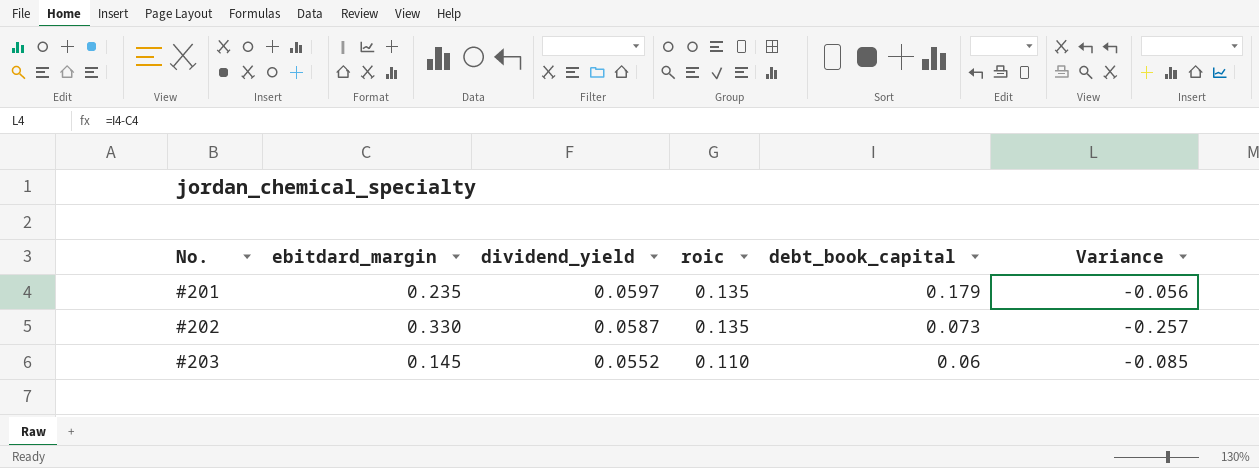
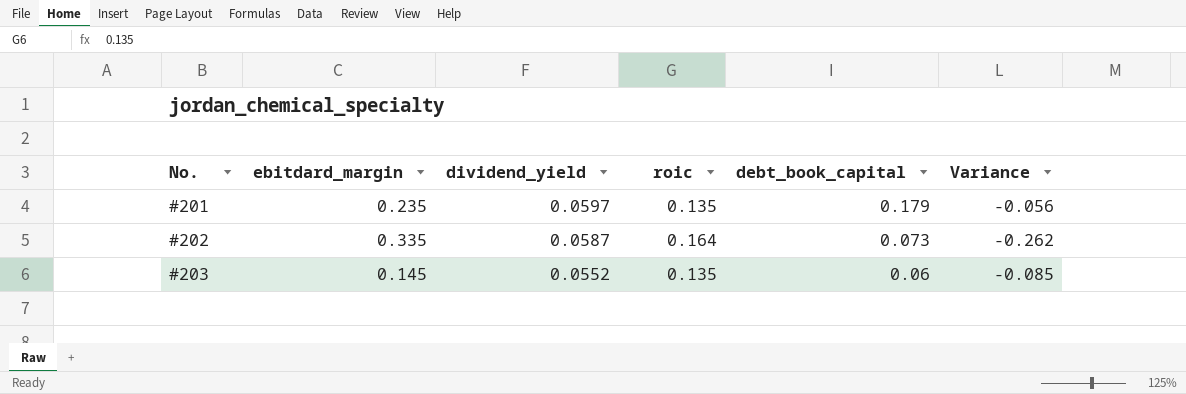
#202 | ebitdard_margin: 0.330 -> 0.335
#202 | roic: 0.135 -> 0.164
#202 | Variance: -0.257 -> -0.262
#203 | roic: 0.110 -> 0.135

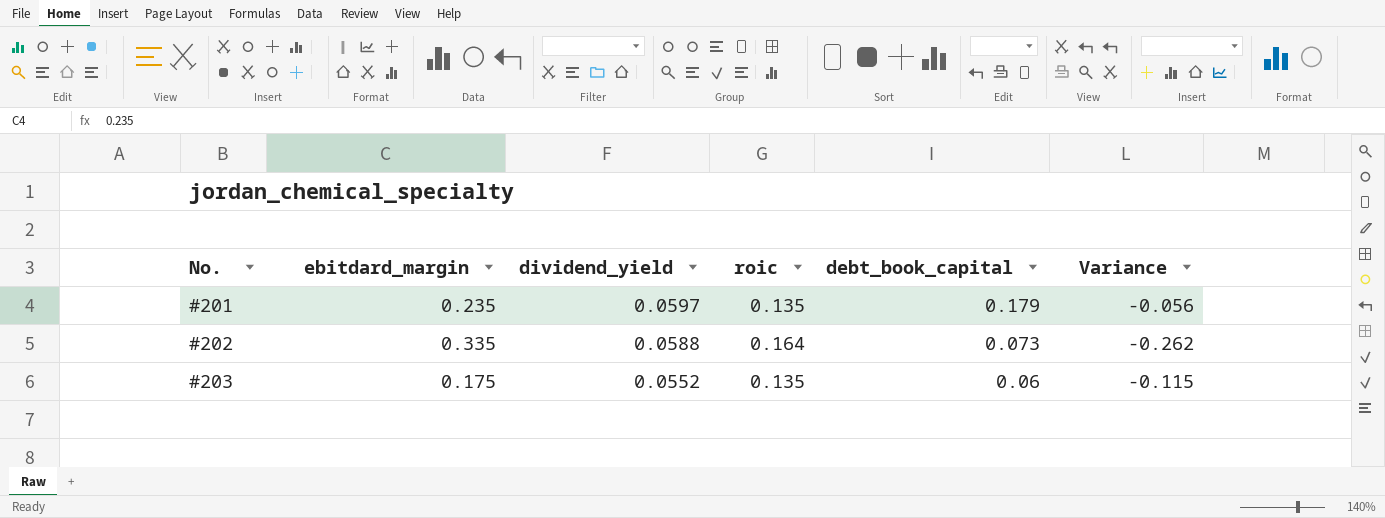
#202 | dividend_yield: 0.0587 -> 0.0588
#203 | ebitdard_margin: 0.145 -> 0.175
#203 | Variance: -0.085 -> -0.115

